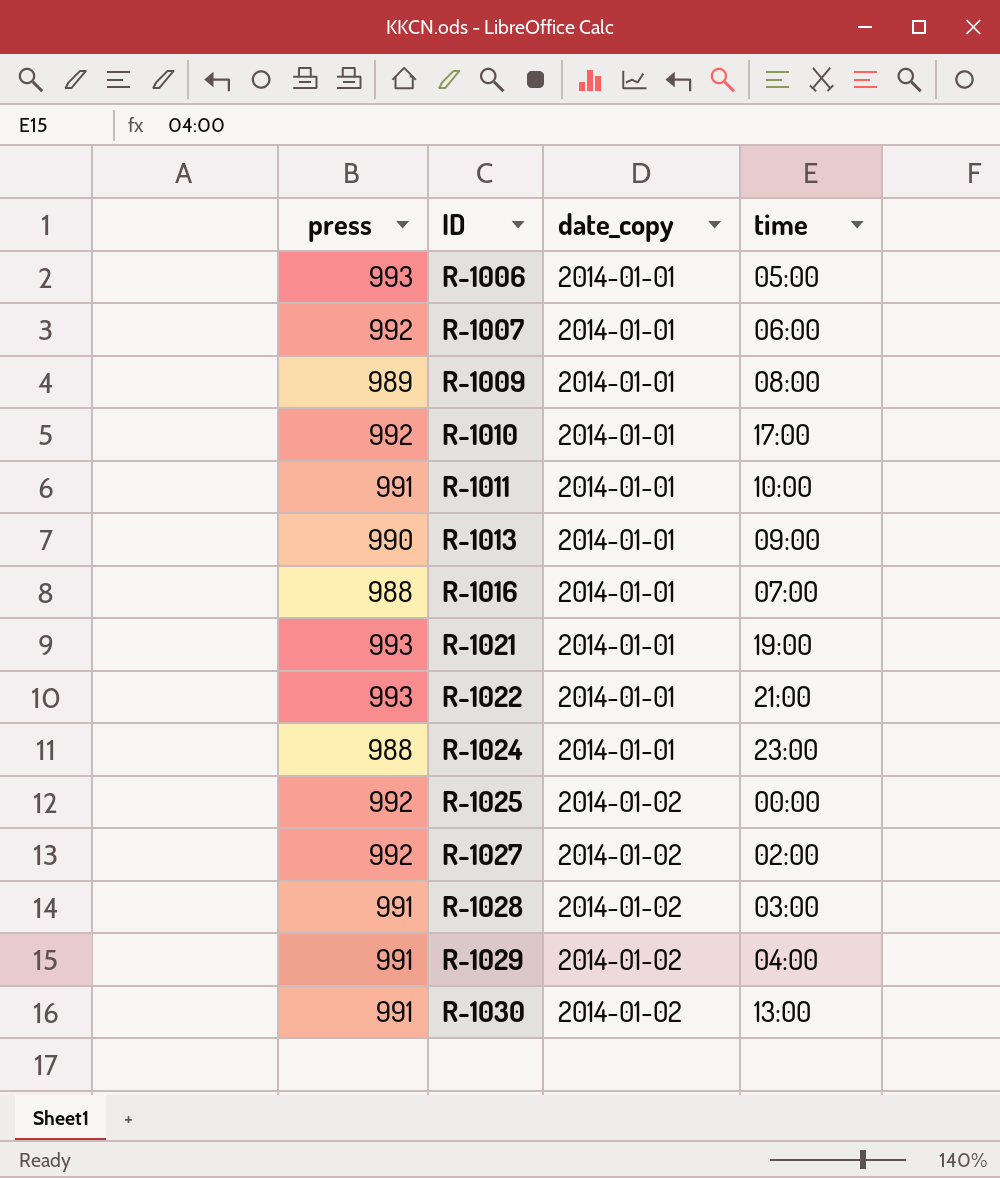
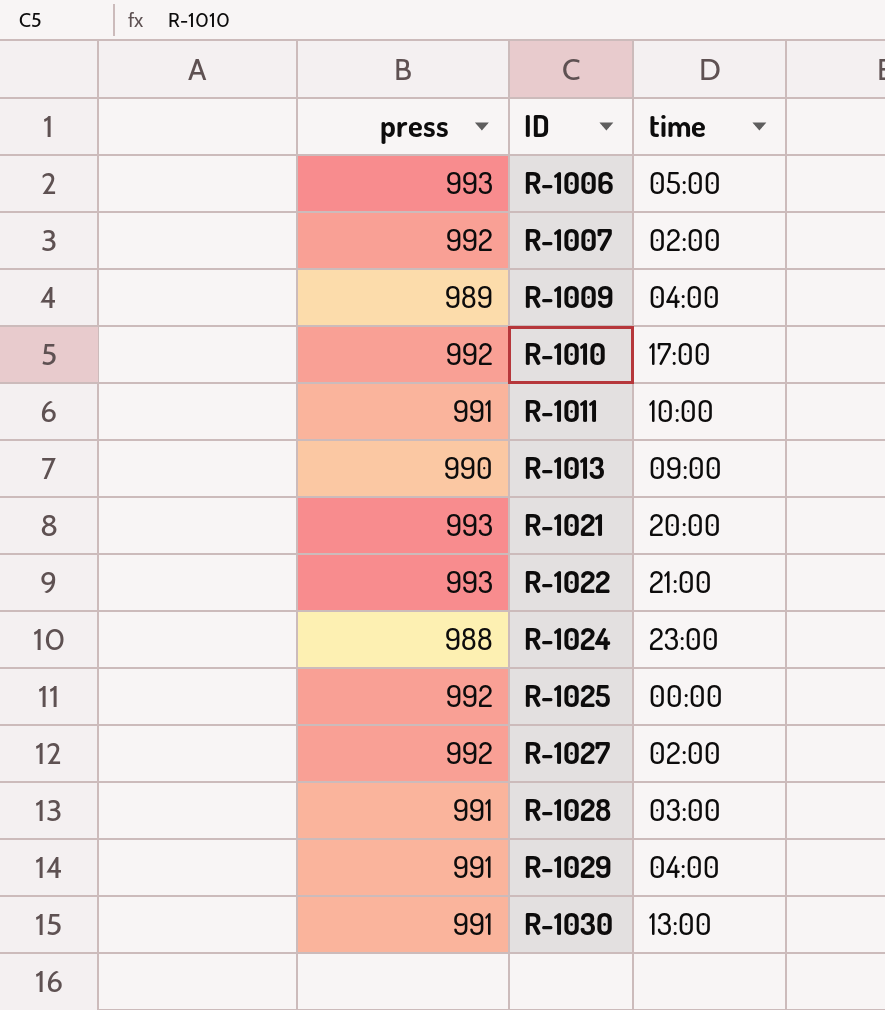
column date_copy | position: 3 -> none
row R-1016: 988 | 2014-01-01 | 07:00 -> none
R-1007 | time: 06:00 -> 02:00
R-1009 | time: 08:00 -> 04:00
R-1021 | time: 19:00 -> 20:00

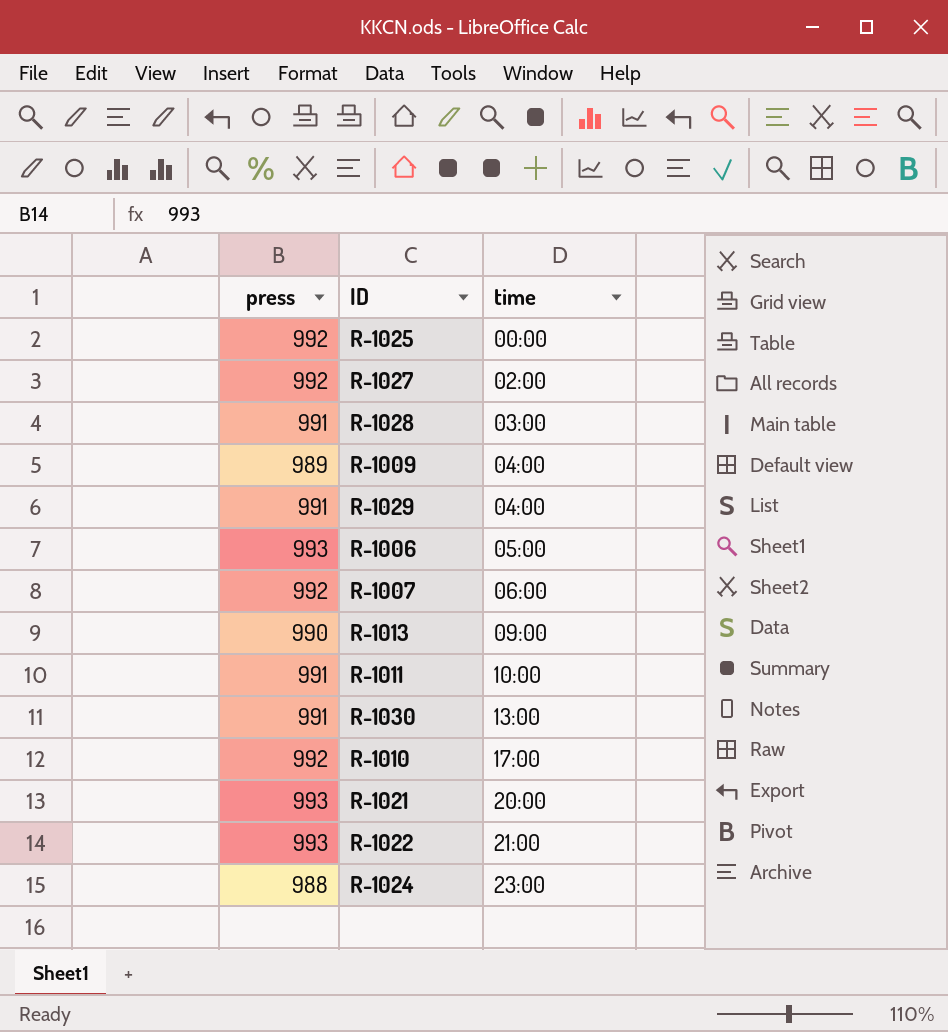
row order: ID ascending -> time ascending
R-1007 | time: 02:00 -> 06:00

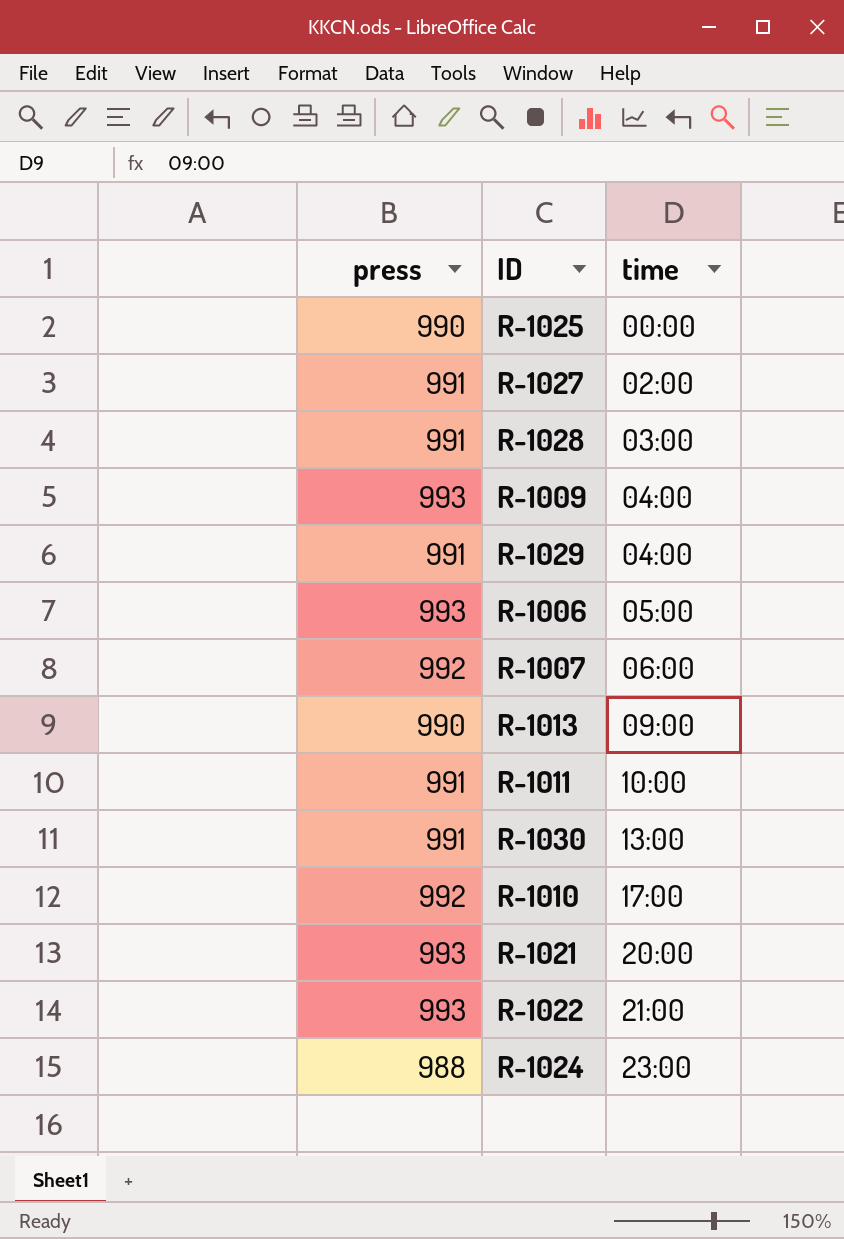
R-1025 | press: 992 -> 990
R-1027 | press: 992 -> 991
R-1009 | press: 989 -> 993

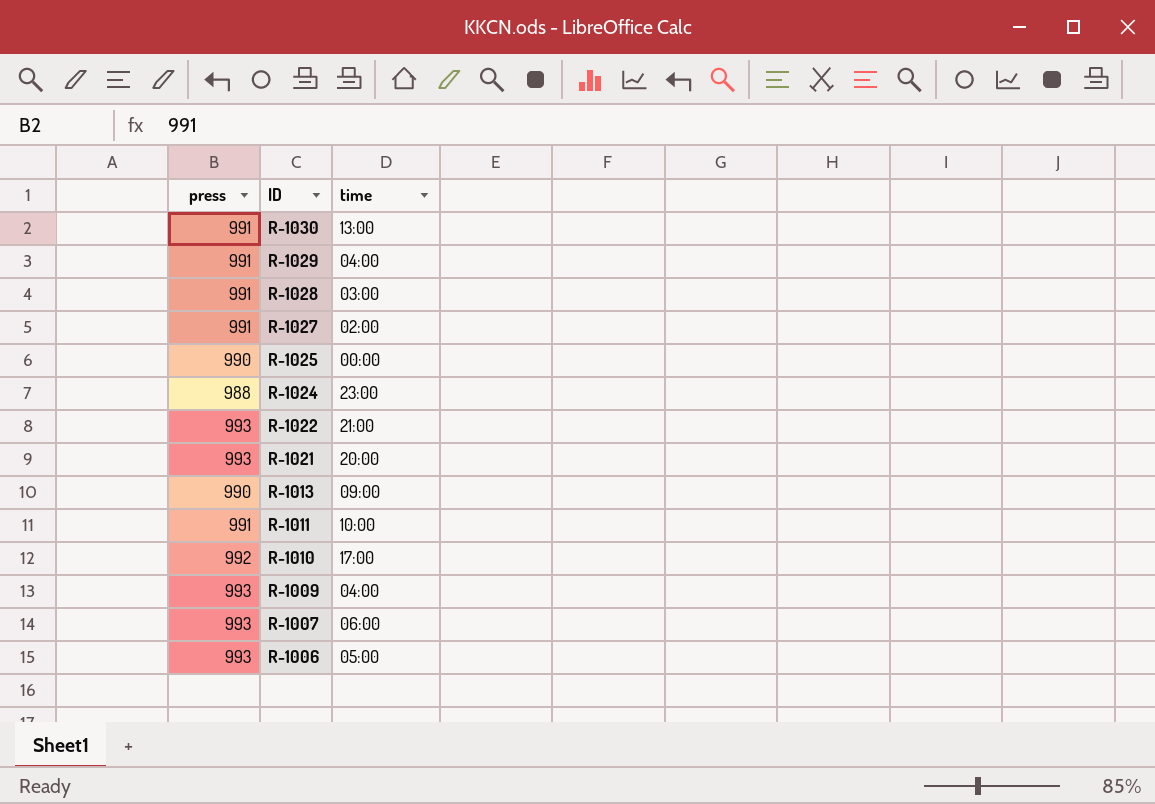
row order: time ascending -> ID descending
R-1007 | press: 992 -> 993

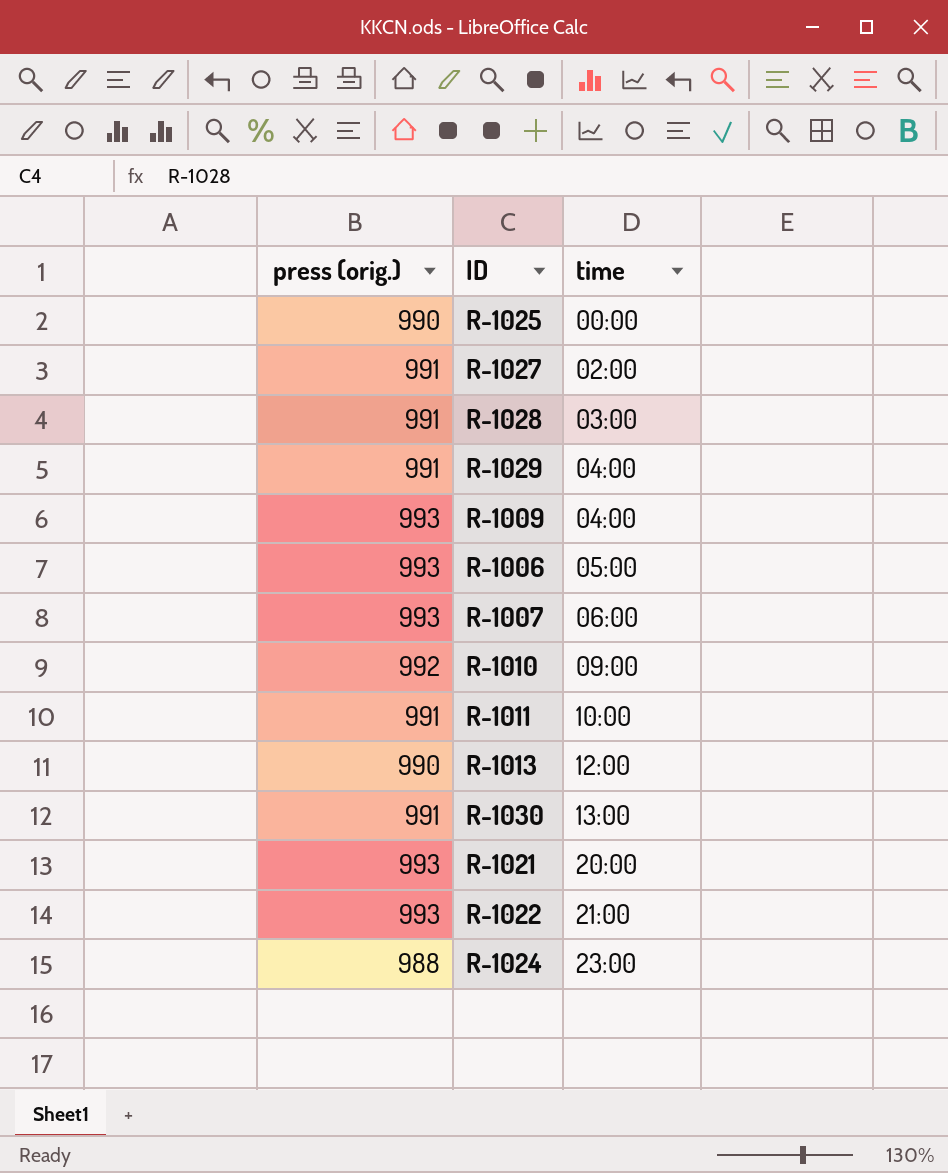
row order: ID descending -> time ascending
column name: press -> press (orig.)
R-1010 | time: 17:00 -> 09:00
R-1013 | time: 09:00 -> 12:00

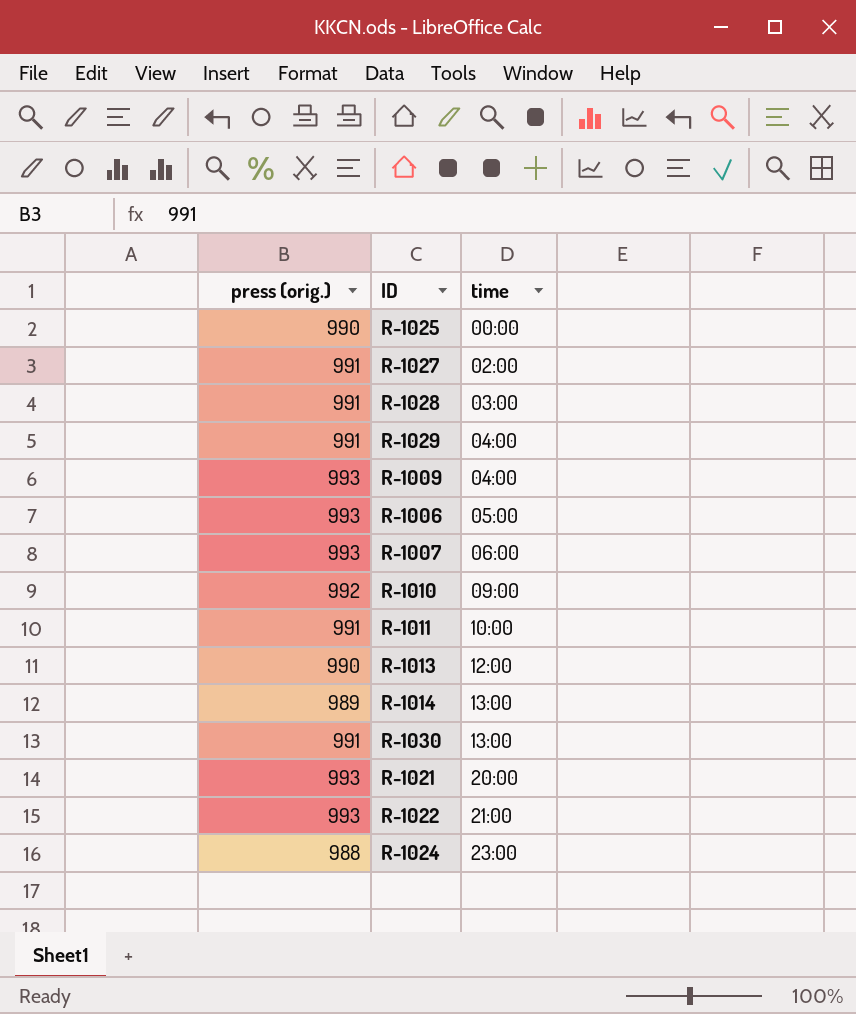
row R-1014: none -> 989 | 13:00

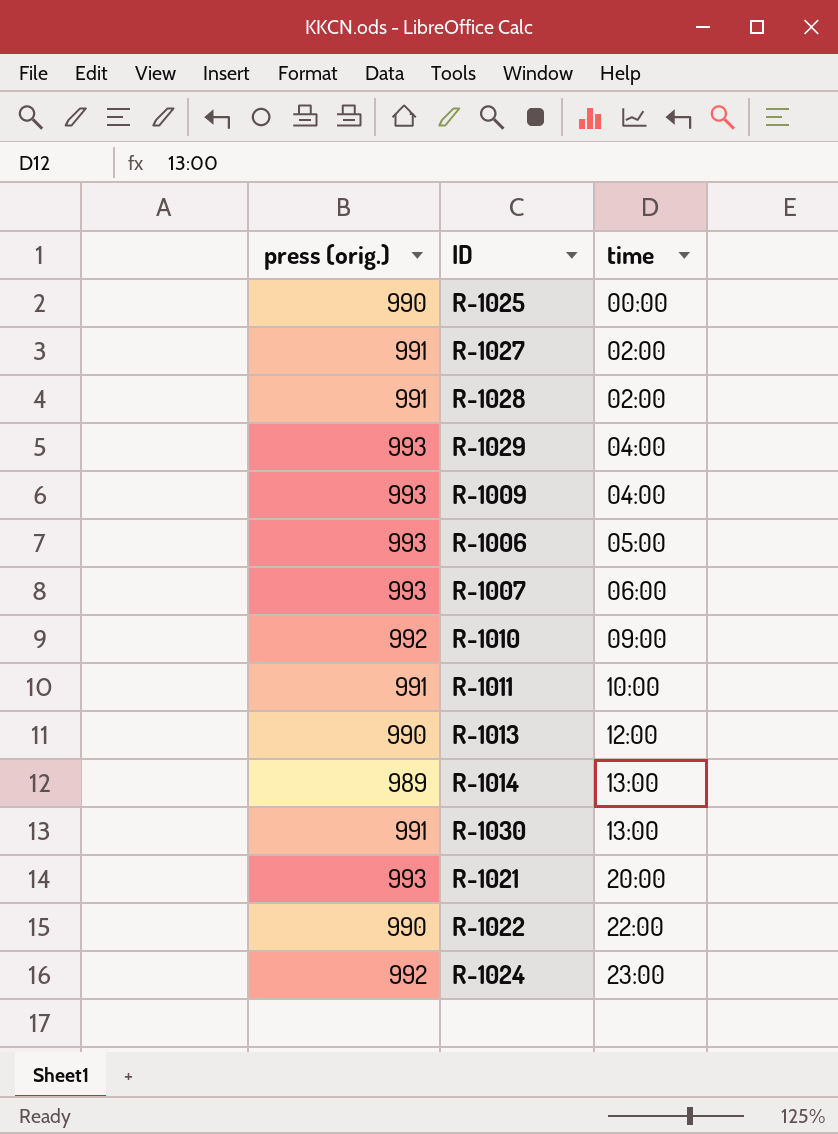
R-1028 | time: 03:00 -> 02:00
R-1029 | press (orig.): 991 -> 993
R-1022 | press (orig.): 993 -> 990
R-1022 | time: 21:00 -> 22:00
R-1024 | press (orig.): 988 -> 992

